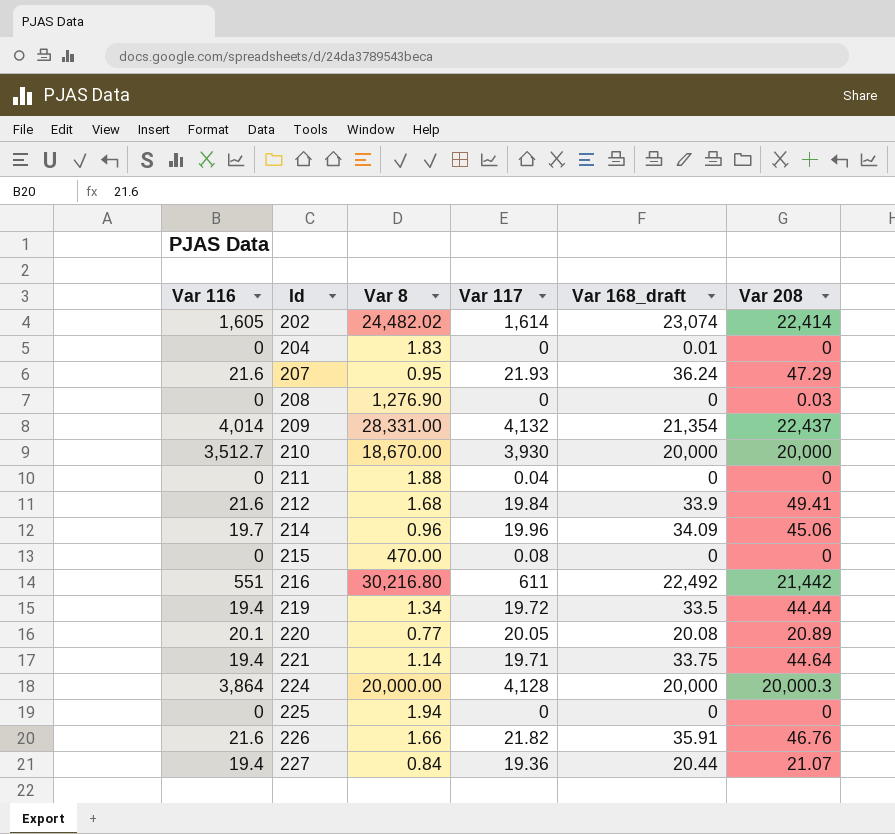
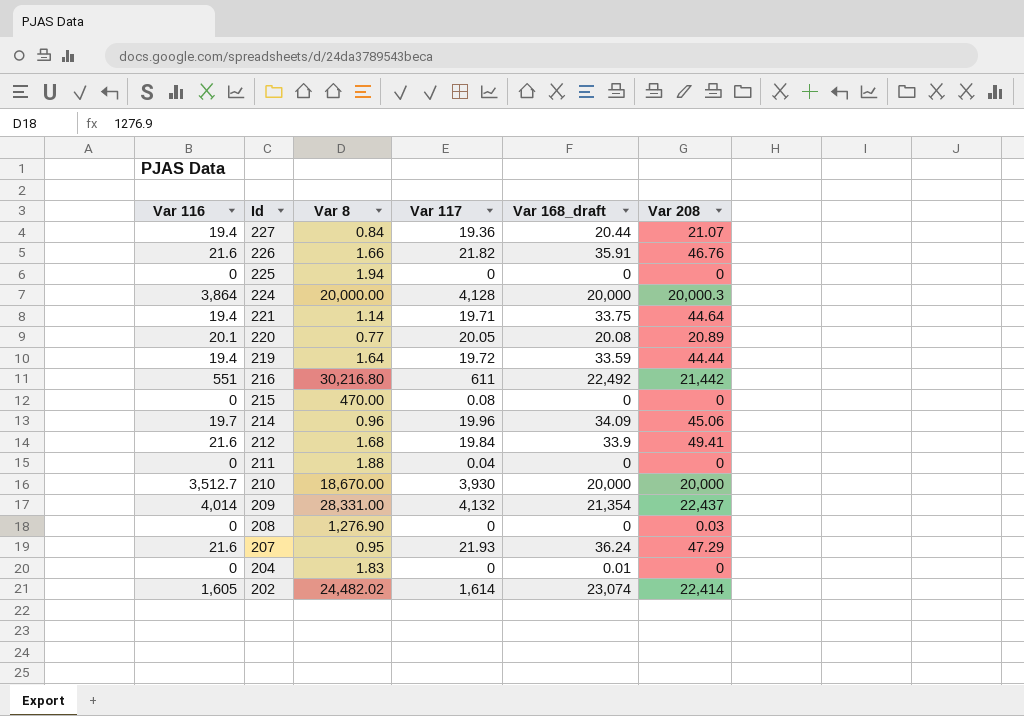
row order: Id ascending -> Id descending
219 | Var 8: 1.34 -> 1.64
219 | Var 168_draft: 33.5 -> 33.59

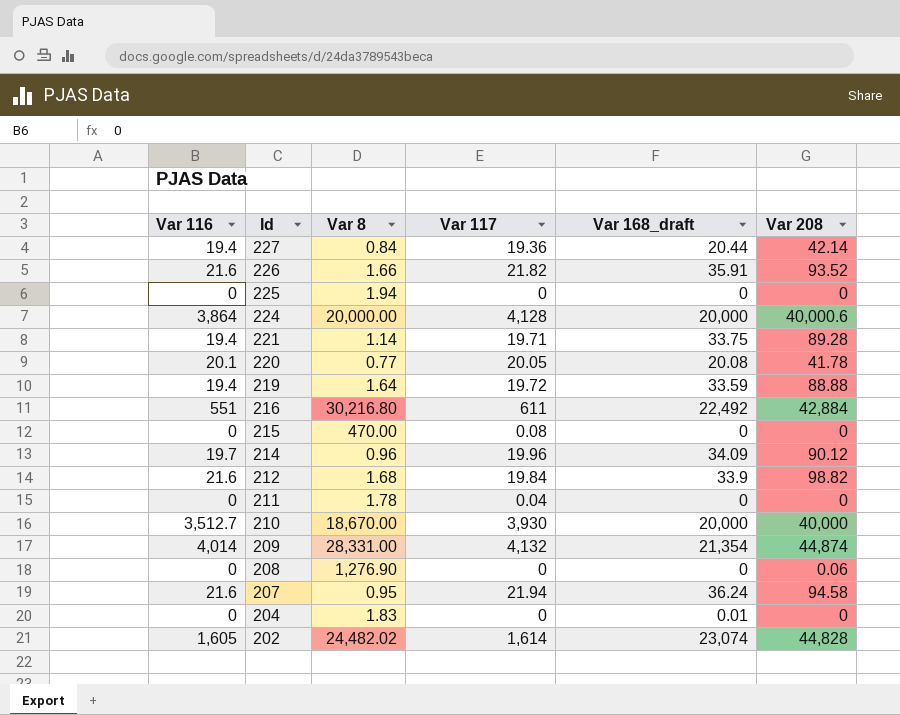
227 | Var 208: 21.07 -> 42.14
226 | Var 208: 46.76 -> 93.52
224 | Var 208: 20,000.3 -> 40,000.6
221 | Var 208: 44.64 -> 89.28
220 | Var 208: 20.89 -> 41.78
219 | Var 208: 44.44 -> 88.88
216 | Var 208: 21,442 -> 42,884
214 | Var 208: 45.06 -> 90.12
212 | Var 208: 49.41 -> 98.82
211 | Var 8: 1.88 -> 1.78
210 | Var 208: 20,000 -> 40,000
209 | Var 208: 22,437 -> 44,874
208 | Var 208: 0.03 -> 0.06
207 | Var 117: 21.93 -> 21.94
207 | Var 208: 47.29 -> 94.58
202 | Var 208: 22,414 -> 44,828

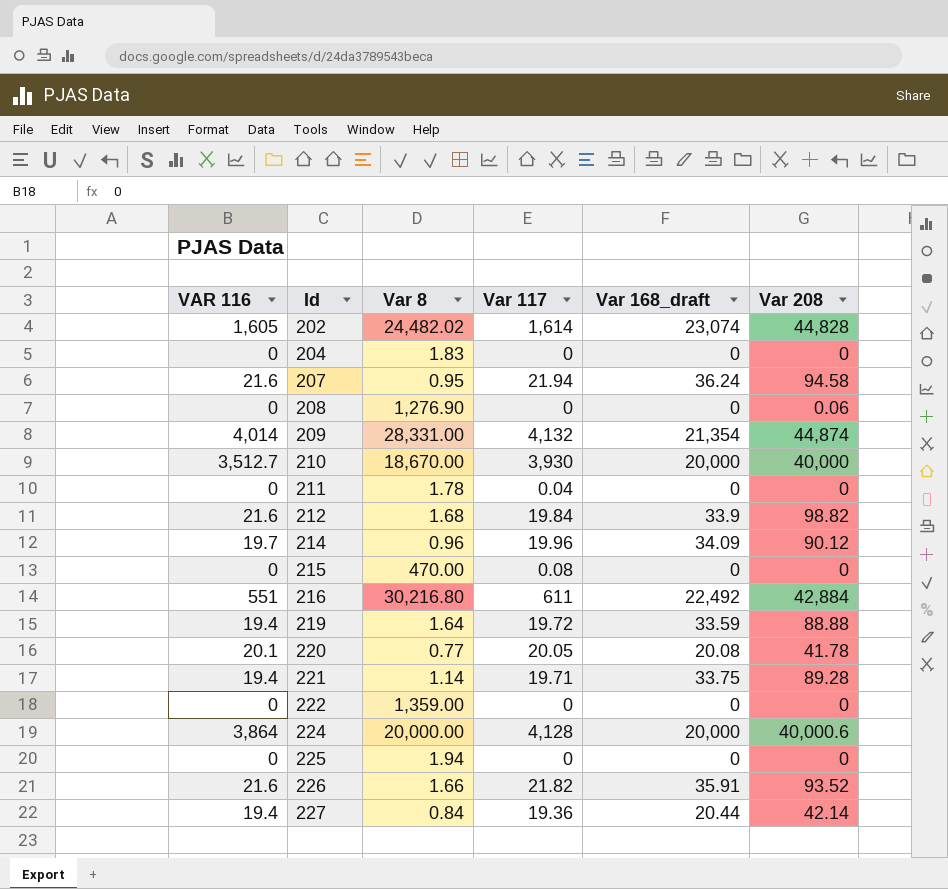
row order: Id descending -> Id ascending
column name: Var 116 -> VAR 116
204 | Var 168_draft: 0.01 -> 0
row 222: none -> 0 | 1,359.00 | 0 | 0 | 0

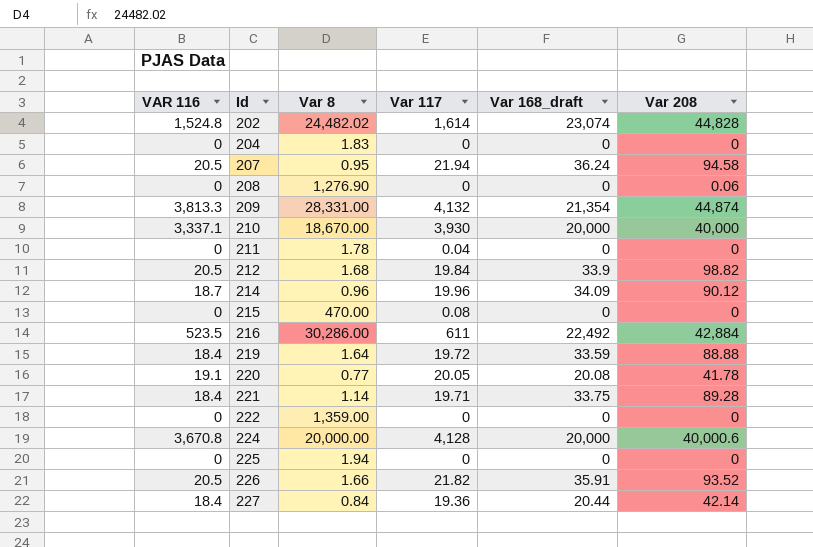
202 | VAR 116: 1,605 -> 1,524.8
207 | VAR 116: 21.6 -> 20.5
209 | VAR 116: 4,014 -> 3,813.3
210 | VAR 116: 3,512.7 -> 3,337.1
212 | VAR 116: 21.6 -> 20.5
214 | VAR 116: 19.7 -> 18.7
216 | VAR 116: 551 -> 523.5
216 | Var 8: 30,216.80 -> 30,286.00
219 | VAR 116: 19.4 -> 18.4
220 | VAR 116: 20.1 -> 19.1
221 | VAR 116: 19.4 -> 18.4
224 | VAR 116: 3,864 -> 3,670.8
226 | VAR 116: 21.6 -> 20.5
227 | VAR 116: 19.4 -> 18.4

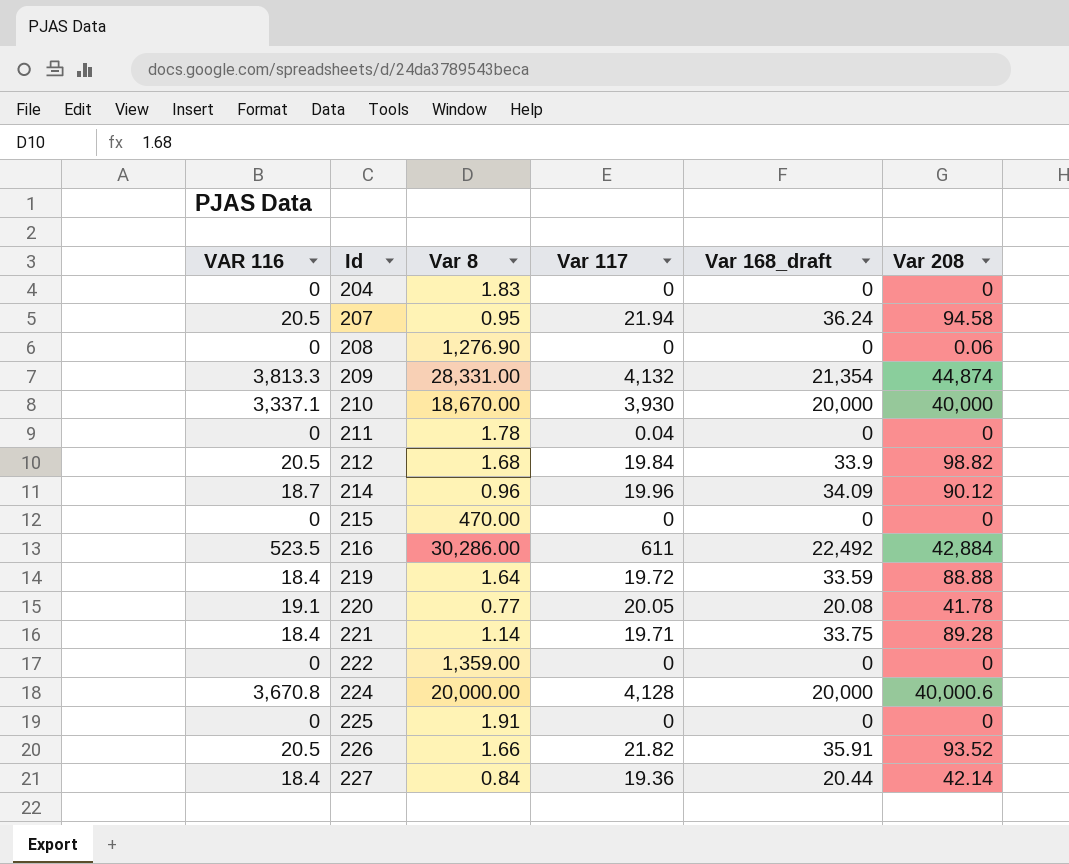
row 202: 1,524.8 | 24,482.02 | 1,614 | 23,074 | 44,828 -> none
215 | Var 117: 0.08 -> 0
225 | Var 8: 1.94 -> 1.91

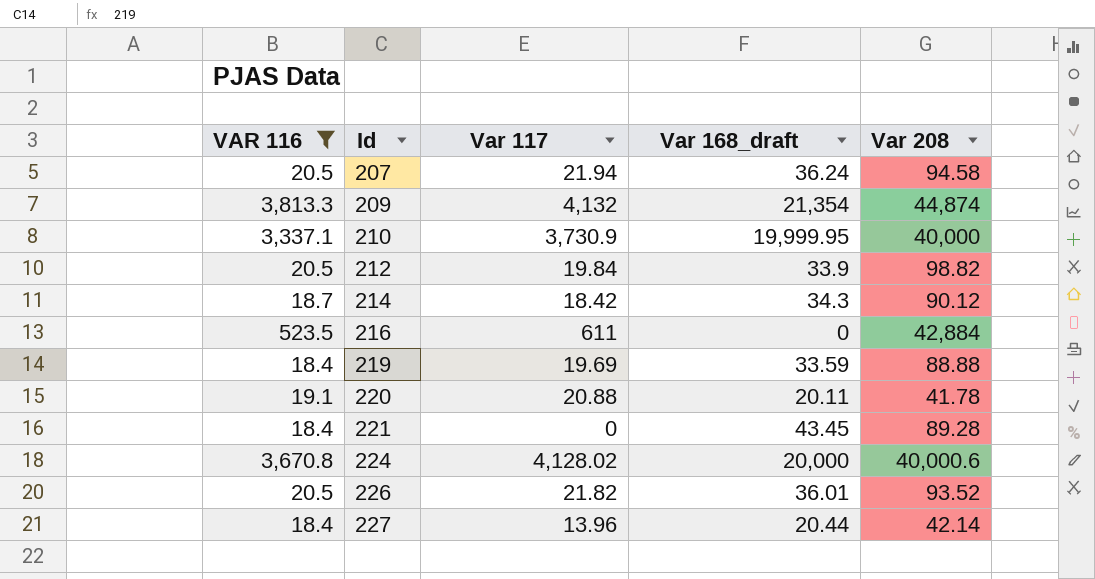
filter: none -> VAR 116 != 0
column Var 8 | position: 3 -> none
210 | Var 117: 3,930 -> 3,730.9
210 | Var 168_draft: 20,000 -> 19,999.95
214 | Var 117: 19.96 -> 18.42
214 | Var 168_draft: 34.09 -> 34.3
216 | Var 168_draft: 22,492 -> 0
219 | Var 117: 19.72 -> 19.69
220 | Var 117: 20.05 -> 20.88
220 | Var 168_draft: 20.08 -> 20.11
221 | Var 117: 19.71 -> 0
221 | Var 168_draft: 33.75 -> 43.45
224 | Var 117: 4,128 -> 4,128.02
226 | Var 168_draft: 35.91 -> 36.01
227 | Var 117: 19.36 -> 13.96

